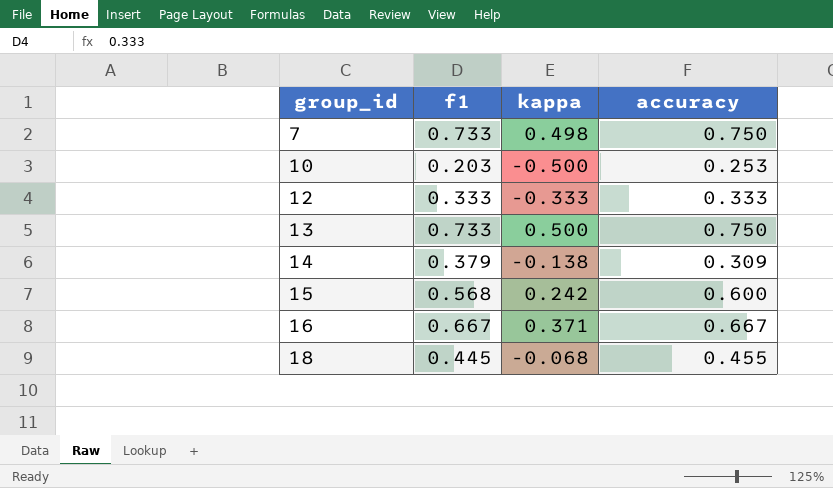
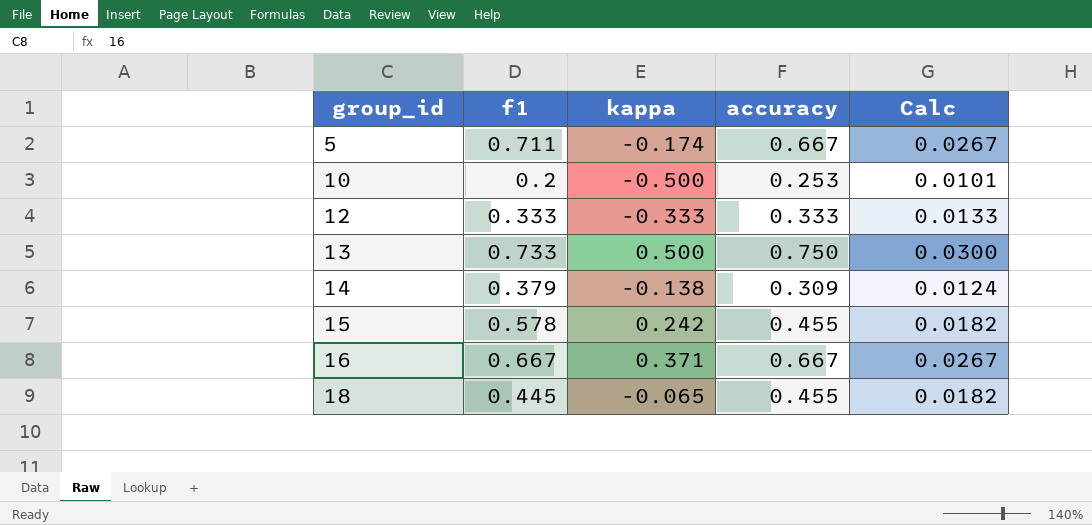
column Calc | formula: none -> [accuracy] * 0.04
row 7: 0.733 | 0.498 | 0.750 -> none
row 5: none -> 0.711 | -0.174 | 0.667 | 0.0267
10 | f1: 0.203 -> 0.2
15 | f1: 0.568 -> 0.578
15 | accuracy: 0.600 -> 0.455
18 | kappa: -0.068 -> -0.065

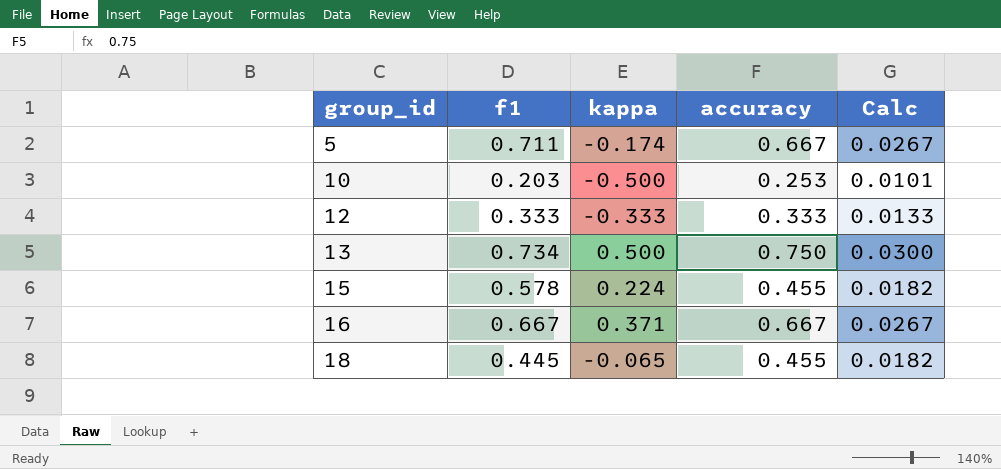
row 14: 0.379 | -0.138 | 0.309 | 0.0124 -> none
10 | f1: 0.2 -> 0.203
13 | f1: 0.733 -> 0.734
15 | kappa: 0.242 -> 0.224

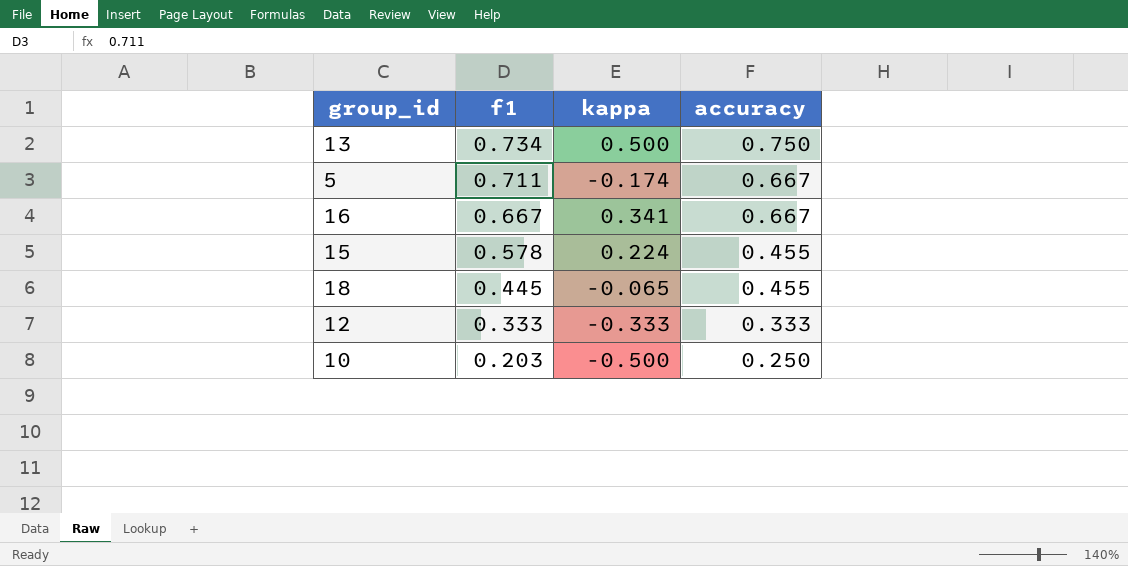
row order: group_id ascending -> f1 descending
column Calc | formula: [accuracy] * 0.04 -> none
16 | kappa: 0.371 -> 0.341
10 | accuracy: 0.253 -> 0.250

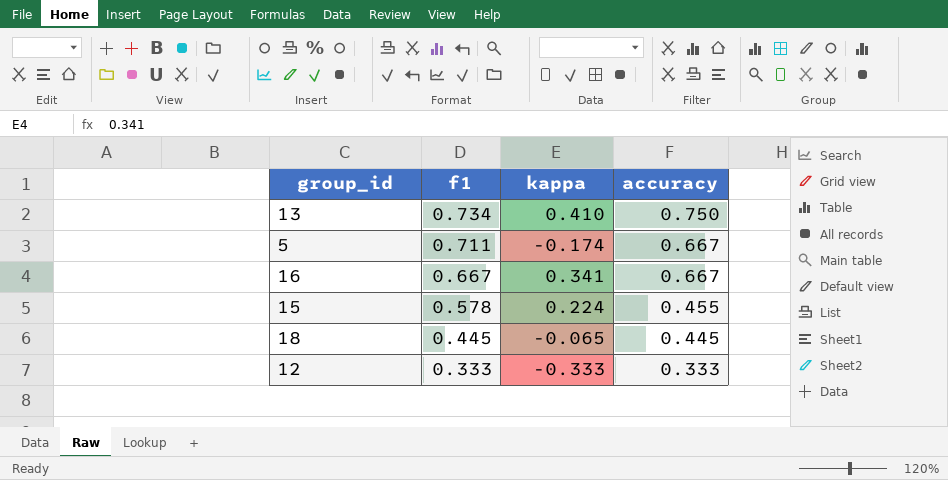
row 10: 0.203 | -0.500 | 0.250 -> none
13 | kappa: 0.500 -> 0.410
18 | accuracy: 0.455 -> 0.445

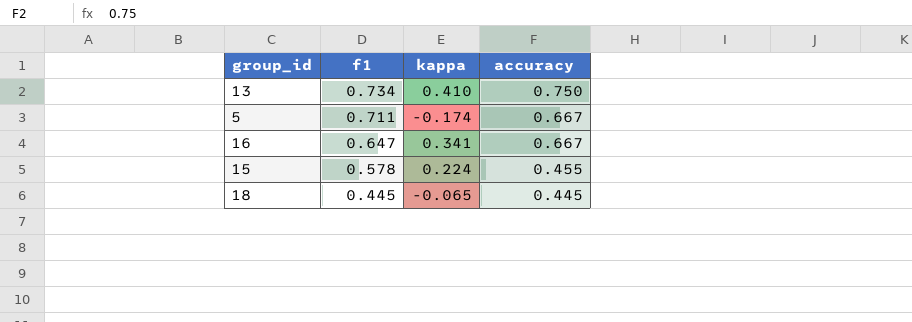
row 12: 0.333 | -0.333 | 0.333 -> none
16 | f1: 0.667 -> 0.647

